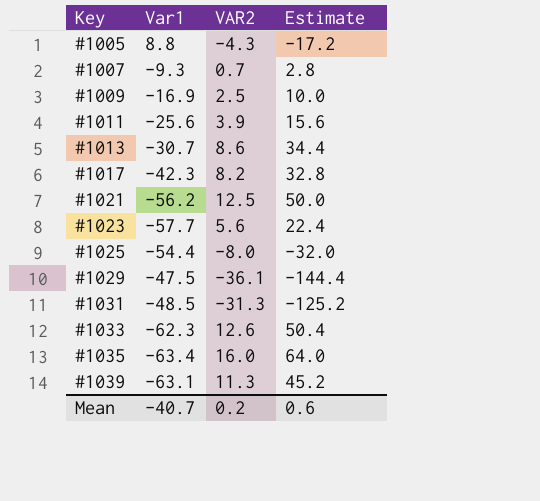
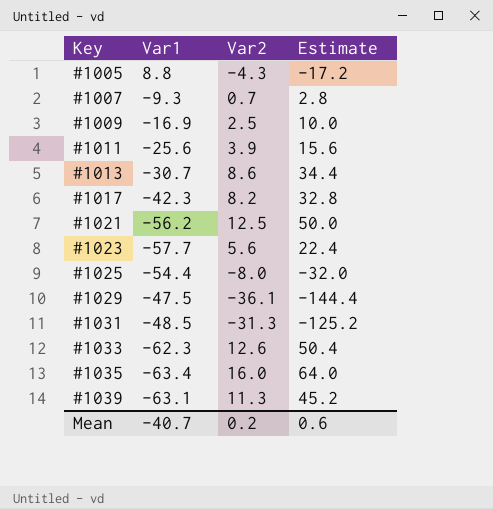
column name: VAR2 -> Var2

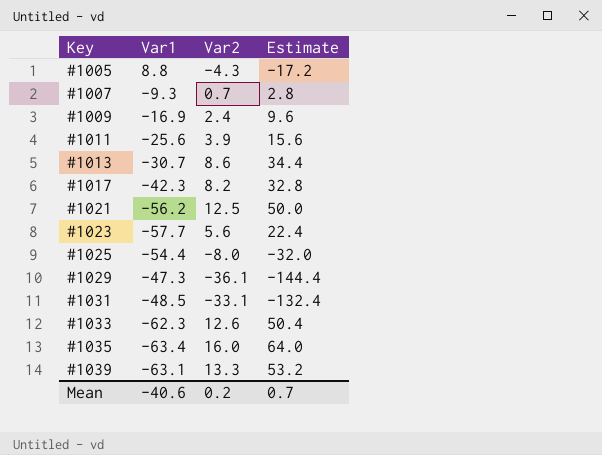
#1009 | Var2: 2.5 -> 2.4
#1009 | Estimate: 10.0 -> 9.6
#1029 | Var1: -47.5 -> -47.3
#1031 | Var2: -31.3 -> -33.1
#1031 | Estimate: -125.2 -> -132.4
#1039 | Var2: 11.3 -> 13.3
#1039 | Estimate: 45.2 -> 53.2
Mean | Var1: -40.7 -> -40.6
Mean | Estimate: 0.6 -> 0.7

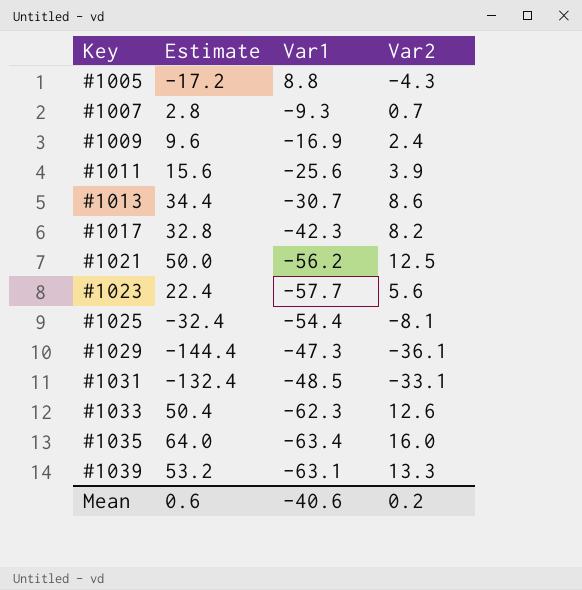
column Estimate | position: 4 -> 2
#1025 | Estimate: -32.0 -> -32.4
#1025 | Var2: -8.0 -> -8.1
Mean | Estimate: 0.7 -> 0.6

